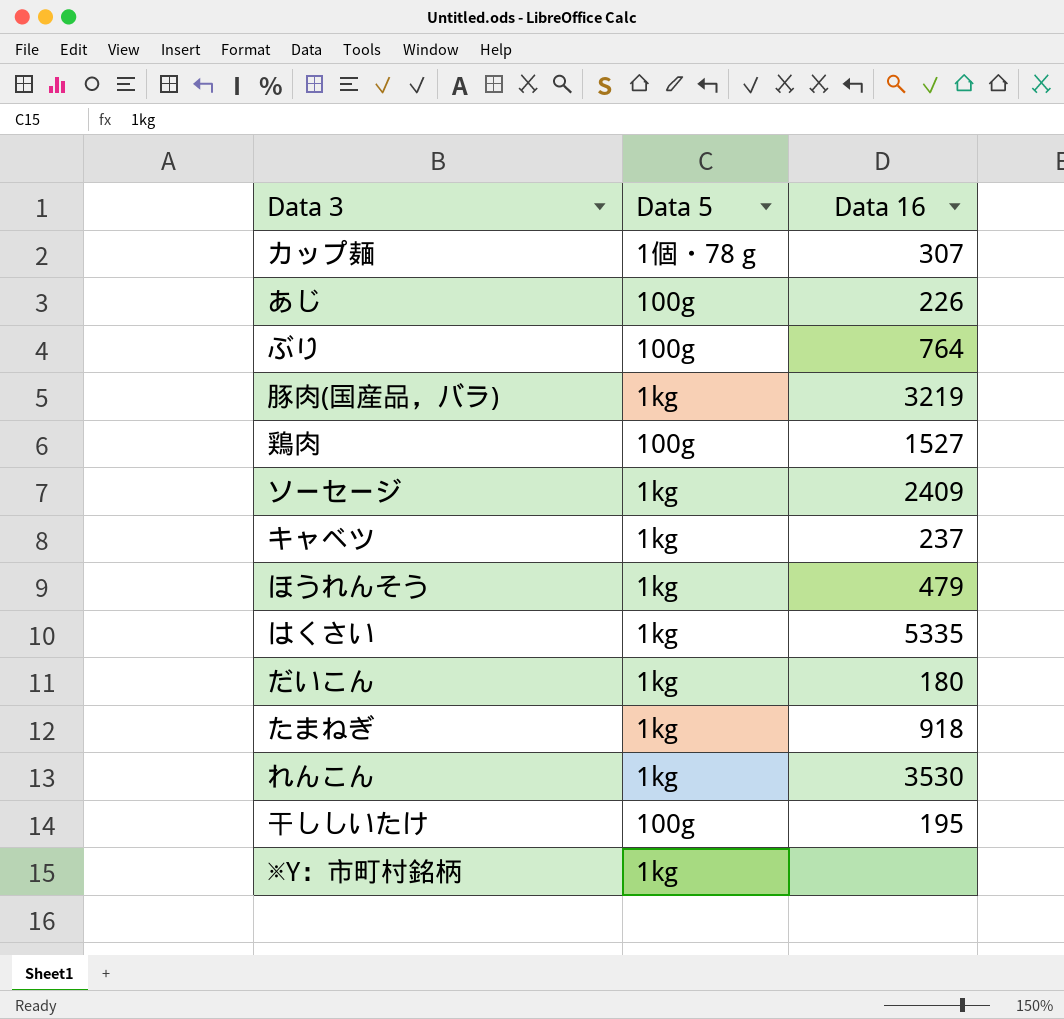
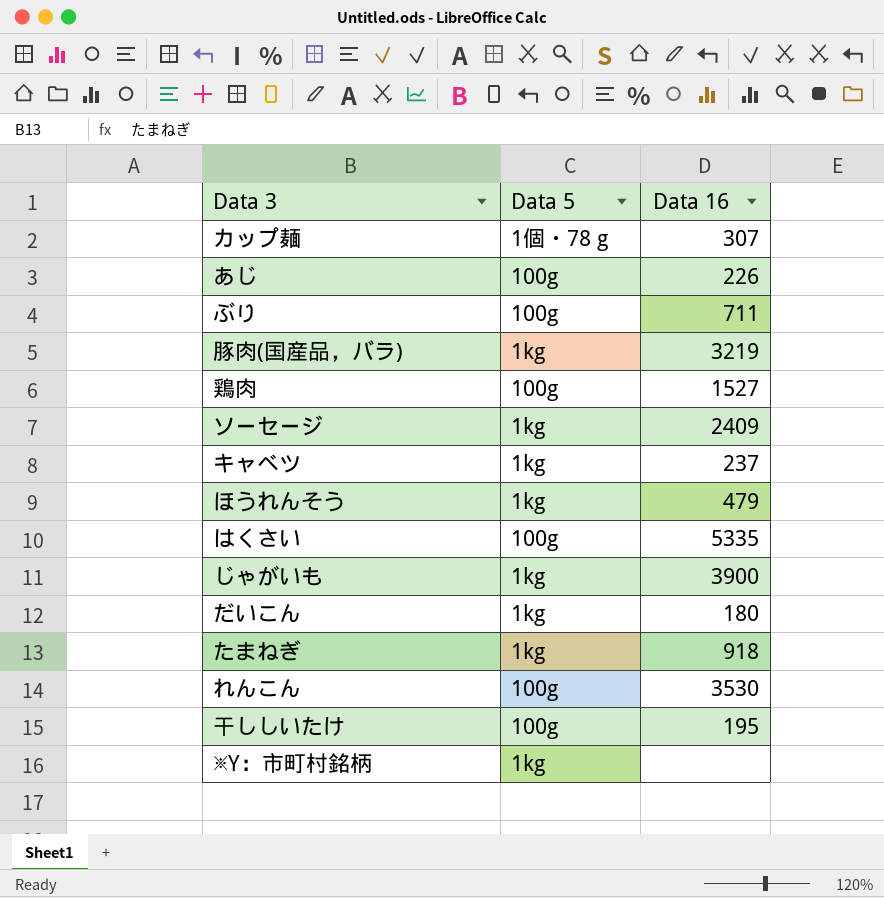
ぶり | Data 16: 764 -> 711
はくさい | Data 5: 1kg -> 100g
row じゃがいも: none -> 1kg | 3900
れんこん | Data 5: 1kg -> 100g

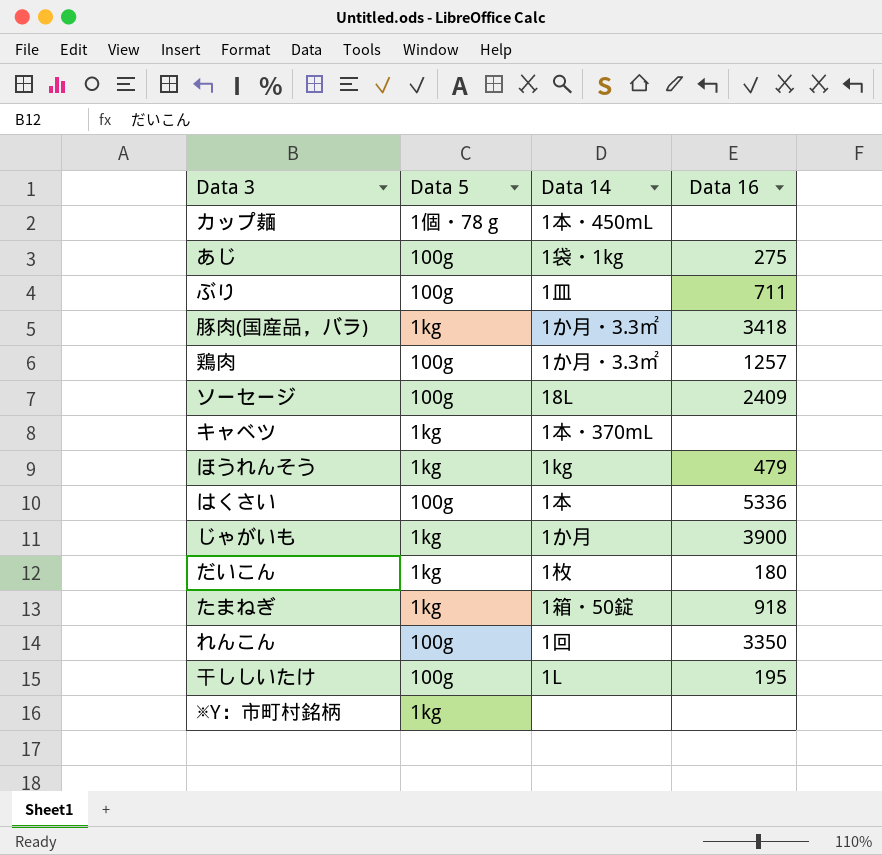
column Data 14 | position: none -> 3
カップ麺 | Data 16: 307 -> none
あじ | Data 16: 226 -> 275
豚肉(国産品，バラ) | Data 16: 3219 -> 3418
鶏肉 | Data 16: 1527 -> 1257
ソーセージ | Data 5: 1kg -> 100g
キャベツ | Data 16: 237 -> none
はくさい | Data 16: 5335 -> 5336
れんこん | Data 16: 3530 -> 3350

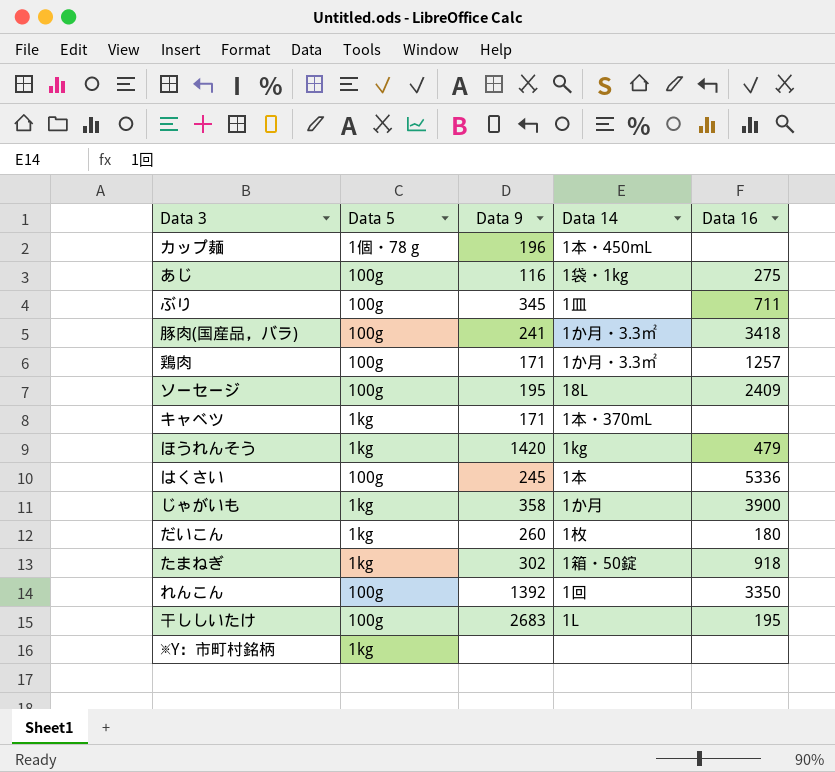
column Data 9 | position: none -> 3
豚肉(国産品，バラ) | Data 5: 1kg -> 100g

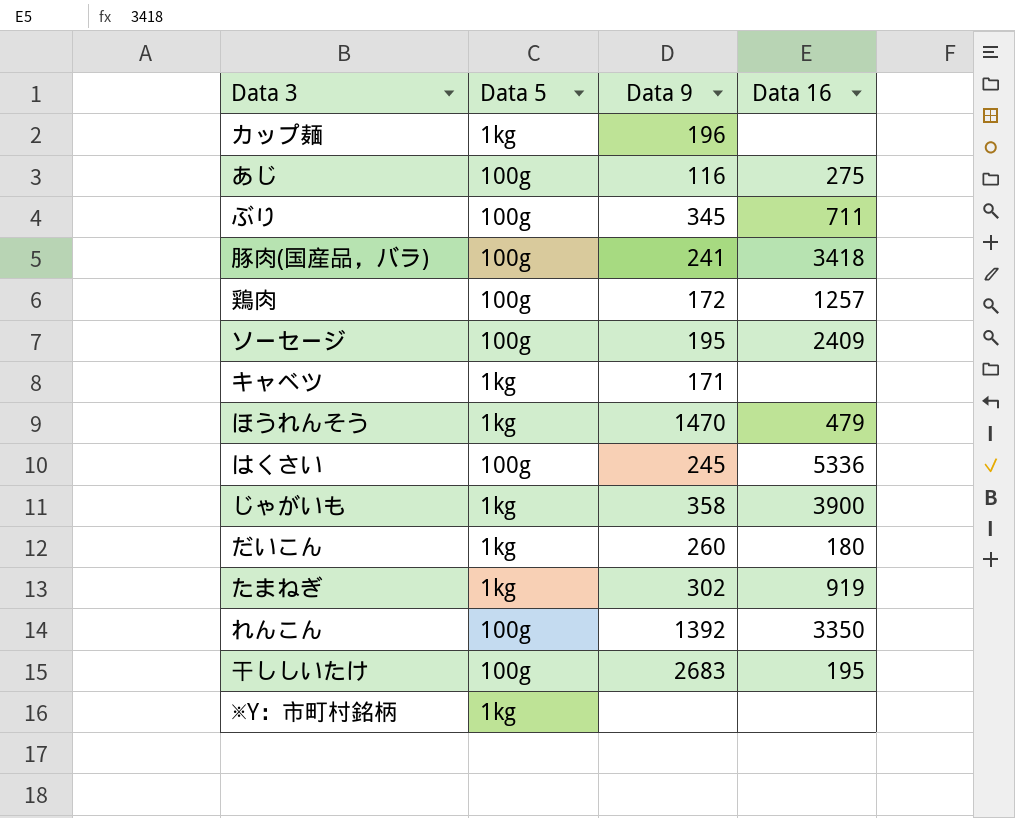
column Data 14 | position: 4 -> none
カップ麺 | Data 5: 1個・78 g -> 1kg
鶏肉 | Data 9: 171 -> 172
ほうれんそう | Data 9: 1420 -> 1470
たまねぎ | Data 16: 918 -> 919

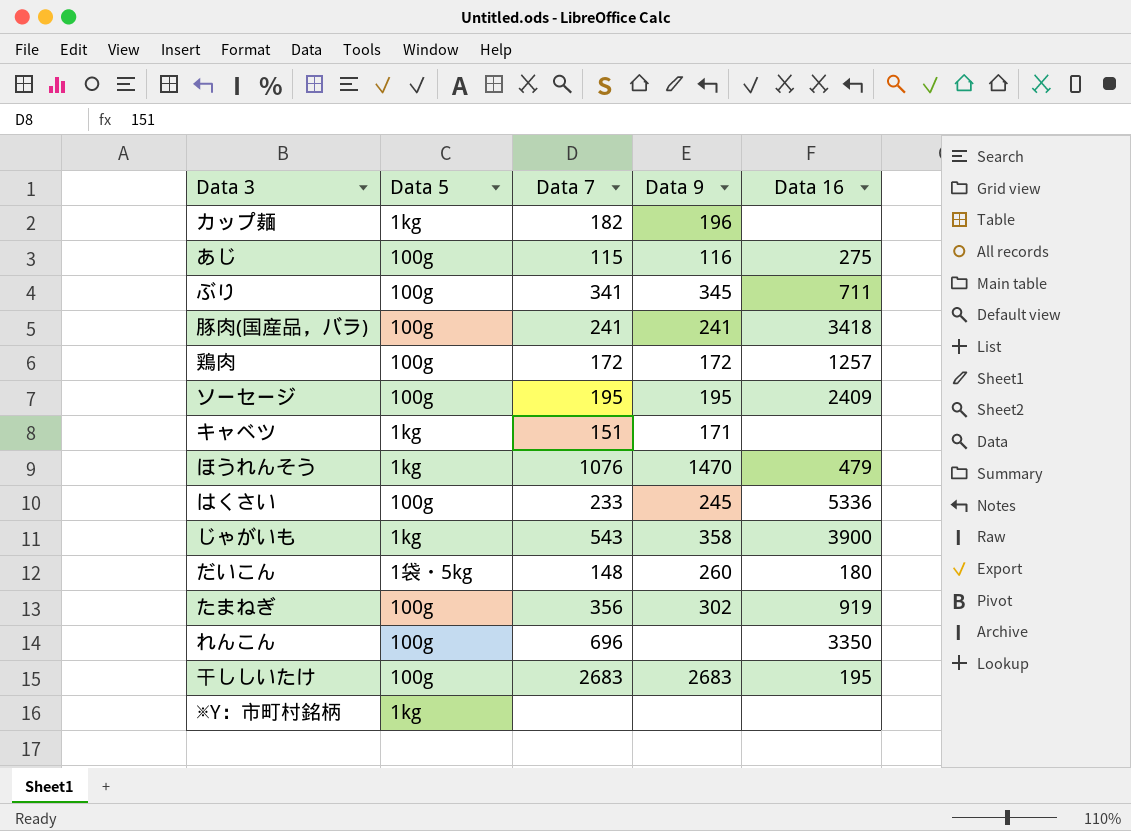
column Data 7 | position: none -> 3
だいこん | Data 5: 1kg -> 1袋・5kg
たまねぎ | Data 5: 1kg -> 100g
れんこん | Data 9: 1392 -> none

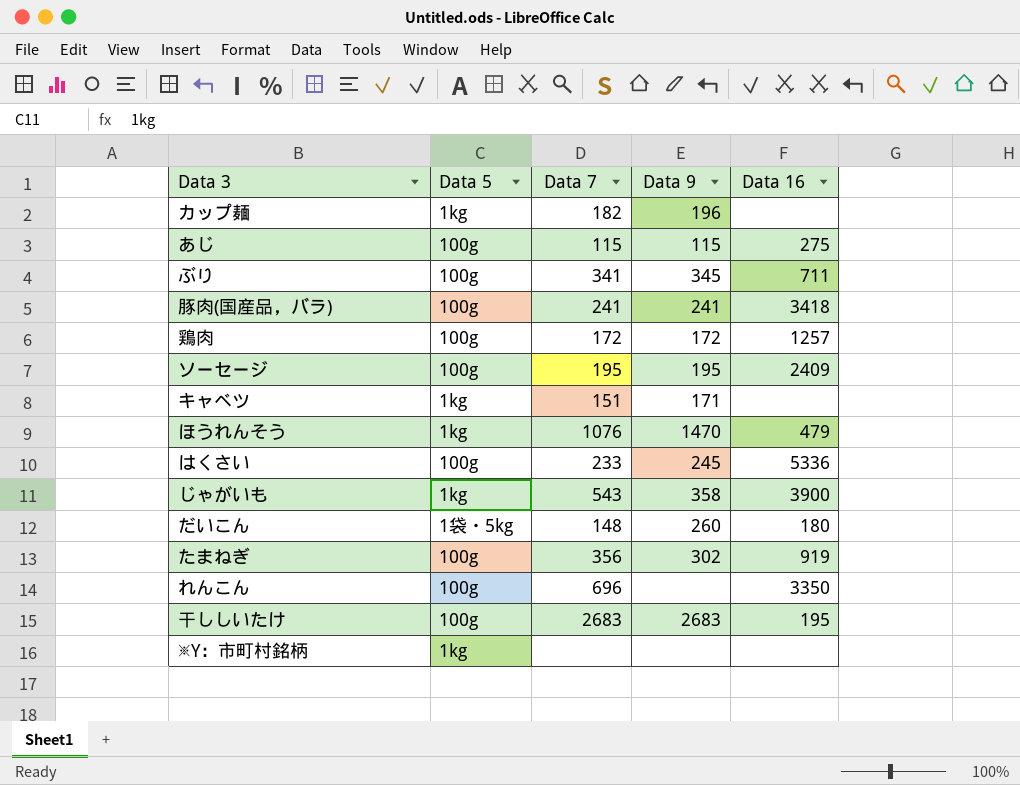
あじ | Data 9: 116 -> 115

